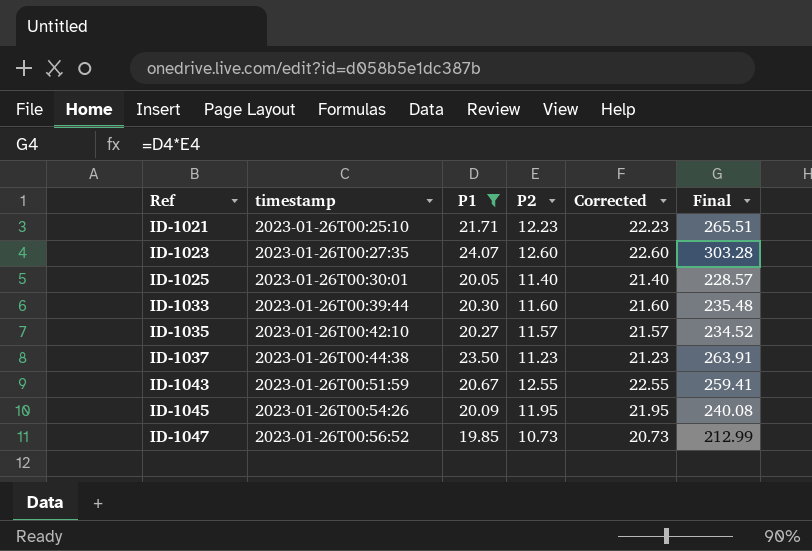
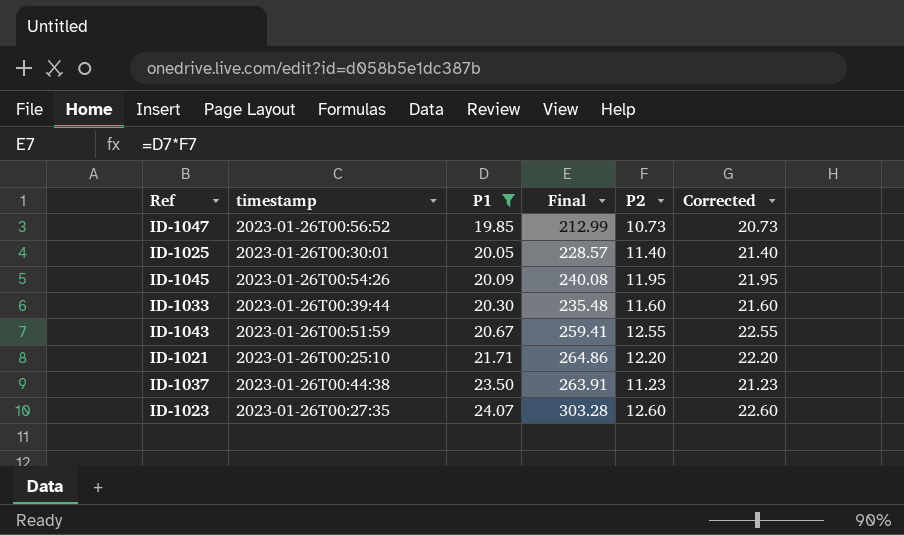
row order: Ref ascending -> P1 ascending
column Final | position: 6 -> 4
row ID-1035: 2023-01-26T00:42:10 | 20.27 | 11.57 | 21.57 | 234.52 -> none
ID-1021 | Final: 265.51 -> 264.86
ID-1021 | P2: 12.23 -> 12.20
ID-1021 | Corrected: 22.23 -> 22.20

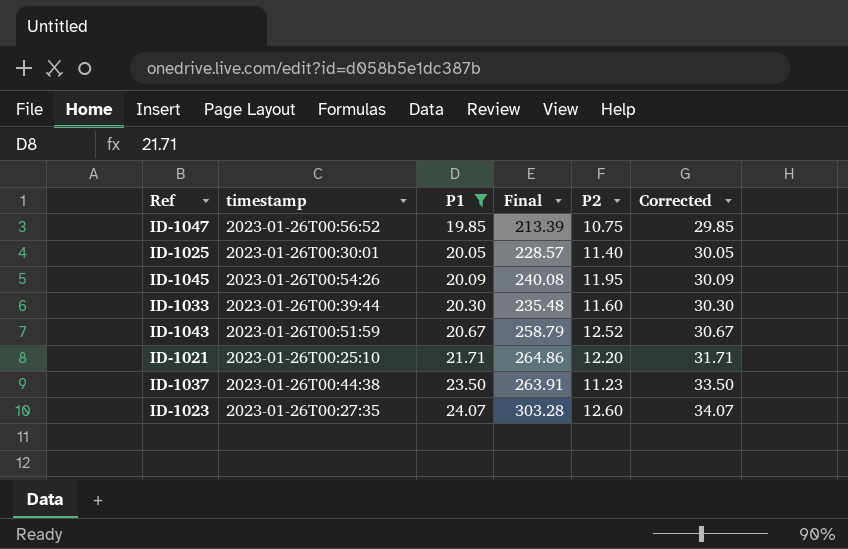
column Corrected | formula: [P2] + 10 -> [P1] + 10
ID-1047 | Final: 212.99 -> 213.39
ID-1047 | P2: 10.73 -> 10.75
ID-1043 | Final: 259.41 -> 258.79
ID-1043 | P2: 12.55 -> 12.52

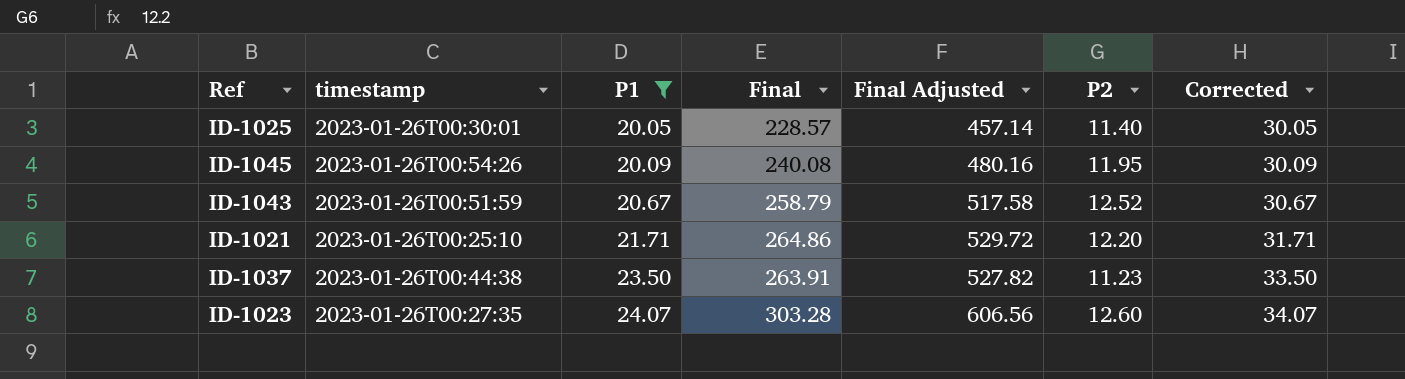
column Final Adjusted | formula: none -> [Final] * 2
row ID-1047: 2023-01-26T00:56:52 | 19.85 | 213.39 | 10.75 | 29.85 -> none
row ID-1033: 2023-01-26T00:39:44 | 20.30 | 235.48 | 11.60 | 30.30 -> none

